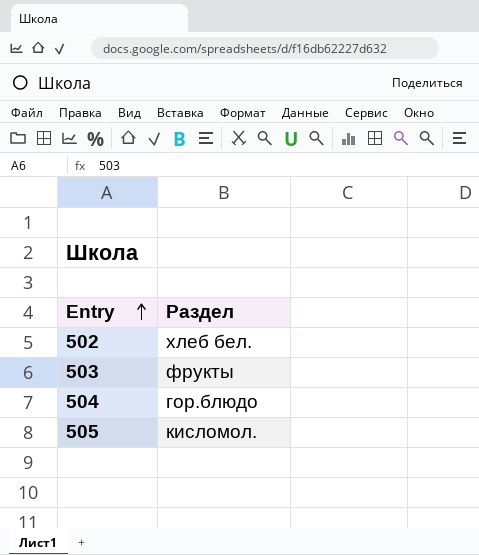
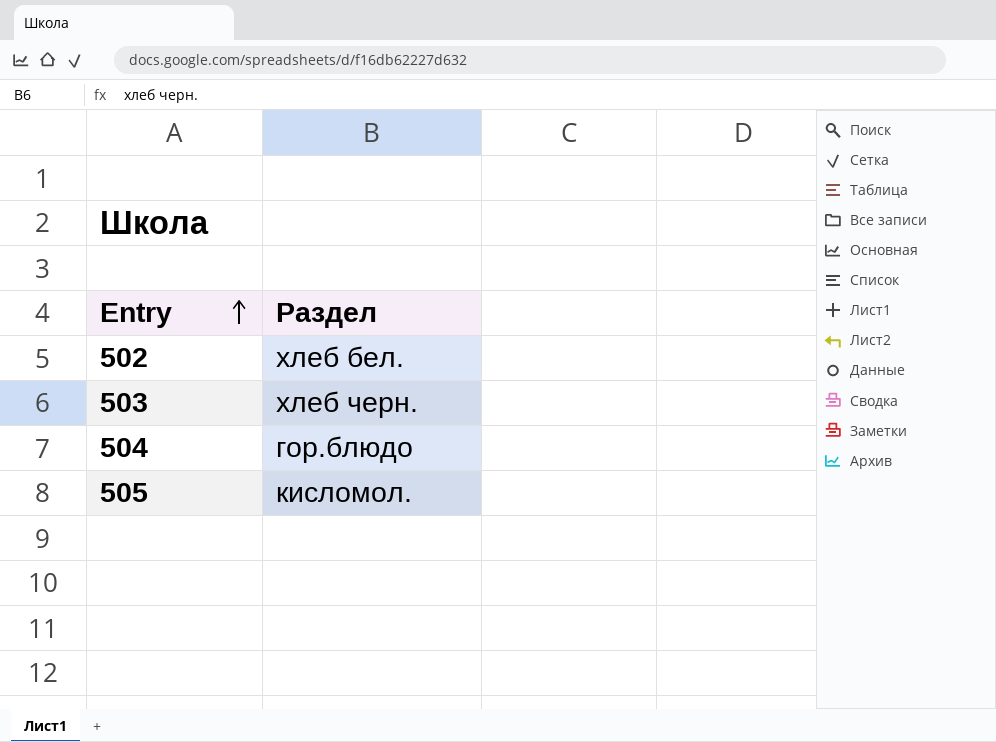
503 | Раздел: фрукты -> хлеб черн.

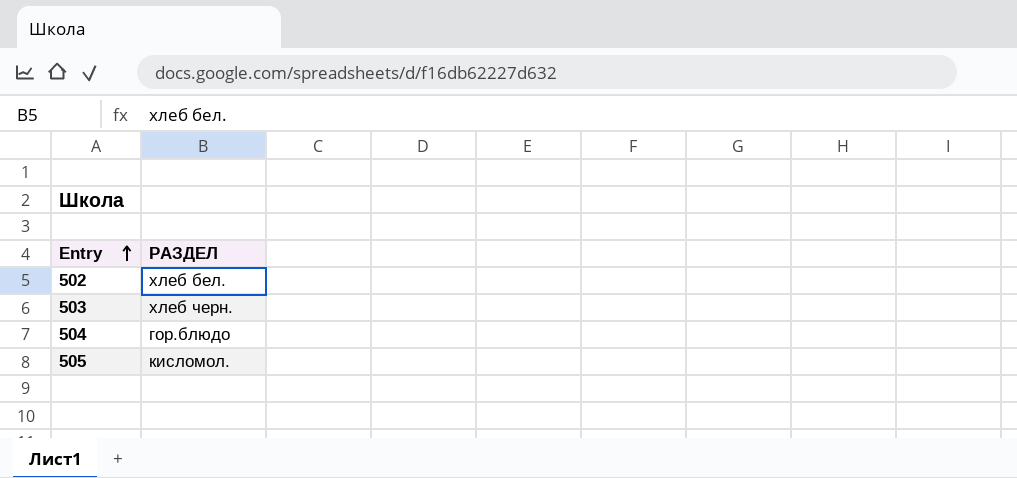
column name: Раздел -> РАЗДЕЛ

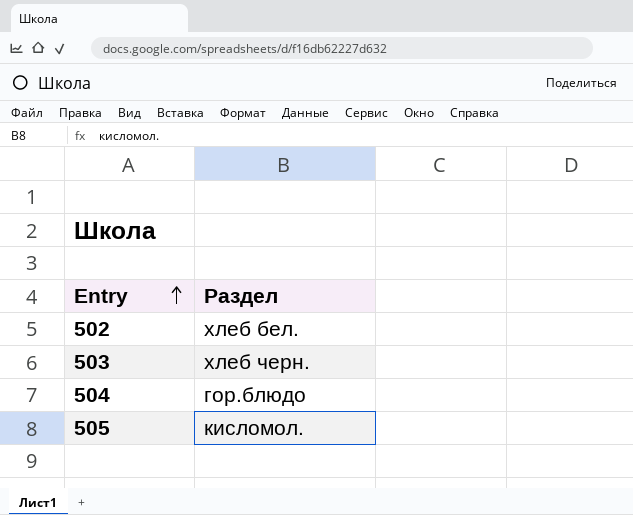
column name: РАЗДЕЛ -> Раздел

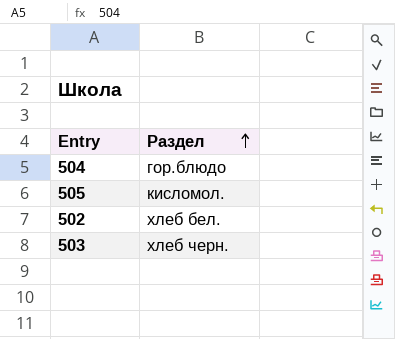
row order: Entry ascending -> Раздел ascending

